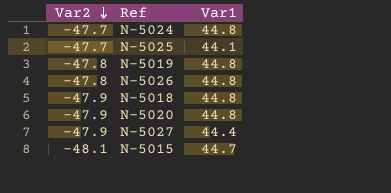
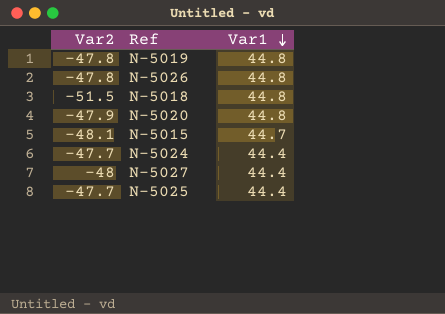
row order: Var2 descending -> Var1 descending
N-5018 | Var2: -47.9 -> -51.5
N-5024 | Var1: 44.8 -> 44.4
N-5027 | Var2: -47.9 -> -48
N-5025 | Var1: 44.1 -> 44.4

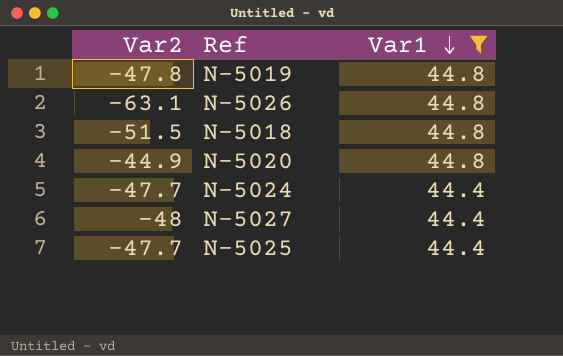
filter: none -> Var1 != 44.7
N-5026 | Var2: -47.8 -> -63.1
N-5020 | Var2: -47.9 -> -44.9

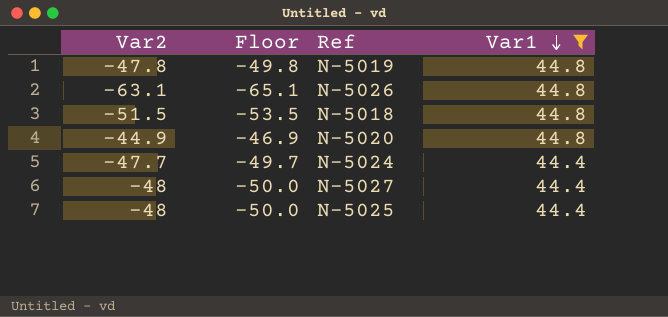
column Floor | formula: none -> [Var2] - 2
N-5025 | Var2: -47.7 -> -48

